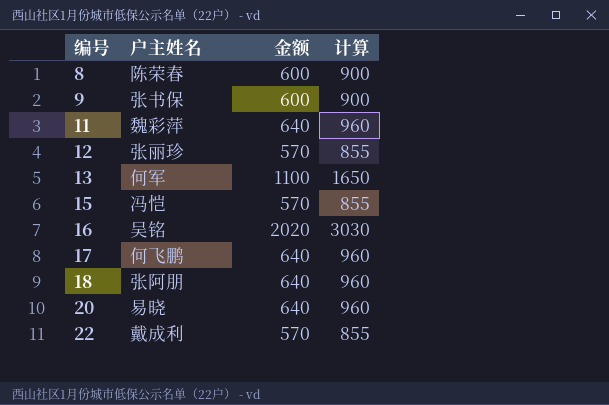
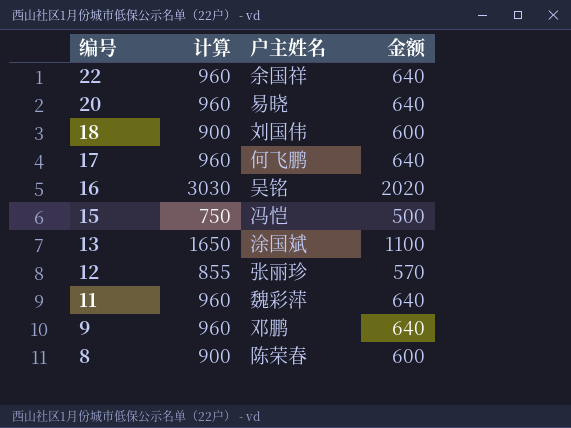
row order: 编号 ascending -> 编号 descending
column 计算 | position: 4 -> 2
22 | 计算: 855 -> 960
22 | 户主姓名: 戴成利 -> 余国祥
22 | 金额: 570 -> 640
18 | 计算: 960 -> 900
18 | 户主姓名: 张阿朋 -> 刘国伟
18 | 金额: 640 -> 600
15 | 计算: 855 -> 750
15 | 金额: 570 -> 500
13 | 户主姓名: 何军 -> 涂国斌
9 | 计算: 900 -> 960
9 | 户主姓名: 张书保 -> 邓鹏
9 | 金额: 600 -> 640

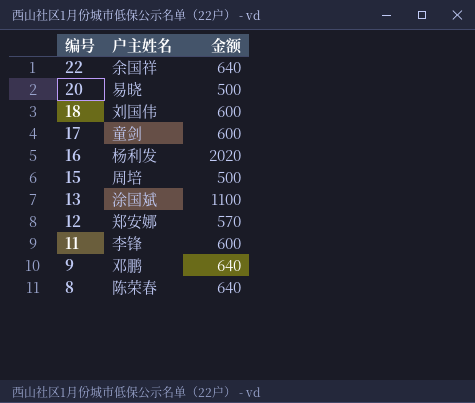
column 计算 | formula: [金额] * 1.5 -> none
20 | 金额: 640 -> 500
17 | 户主姓名: 何飞鹏 -> 童剑
17 | 金额: 640 -> 600
16 | 户主姓名: 吴铭 -> 杨利发
15 | 户主姓名: 冯恺 -> 周培
12 | 户主姓名: 张丽珍 -> 郑安娜
11 | 户主姓名: 魏彩萍 -> 李锋
11 | 金额: 640 -> 600
8 | 金额: 600 -> 640

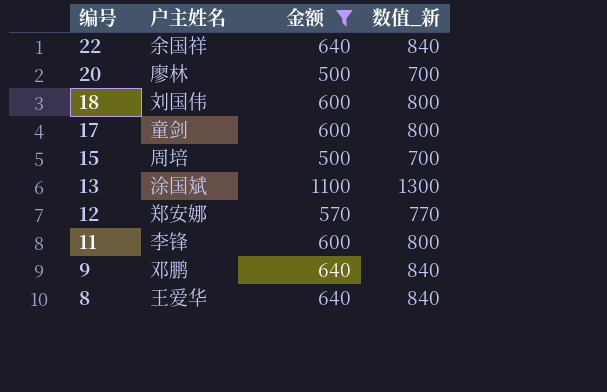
filter: none -> 金额 != 2020
column 数值_新 | formula: none -> [金额] + 200
20 | 户主姓名: 易晓 -> 廖林
8 | 户主姓名: 陈荣春 -> 王爱华

